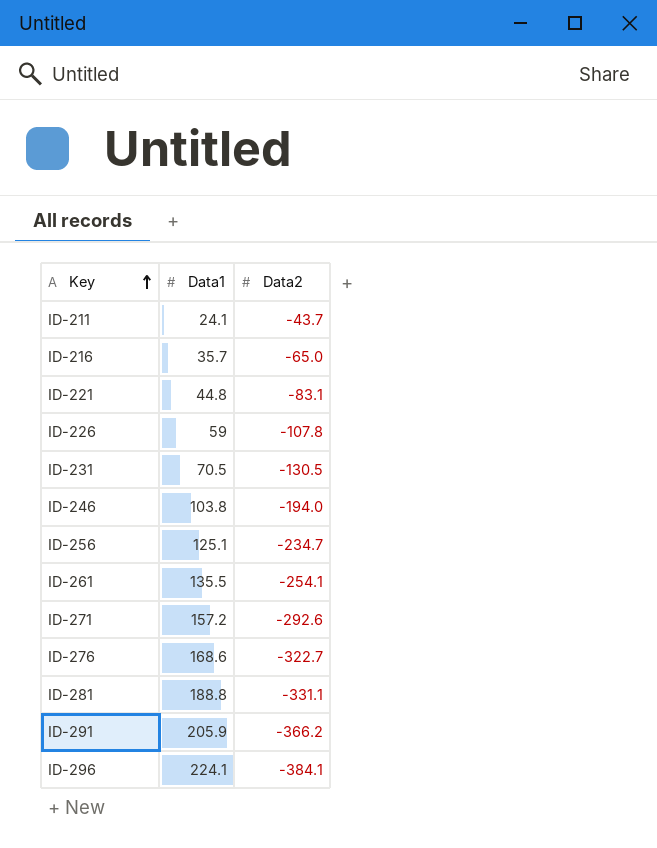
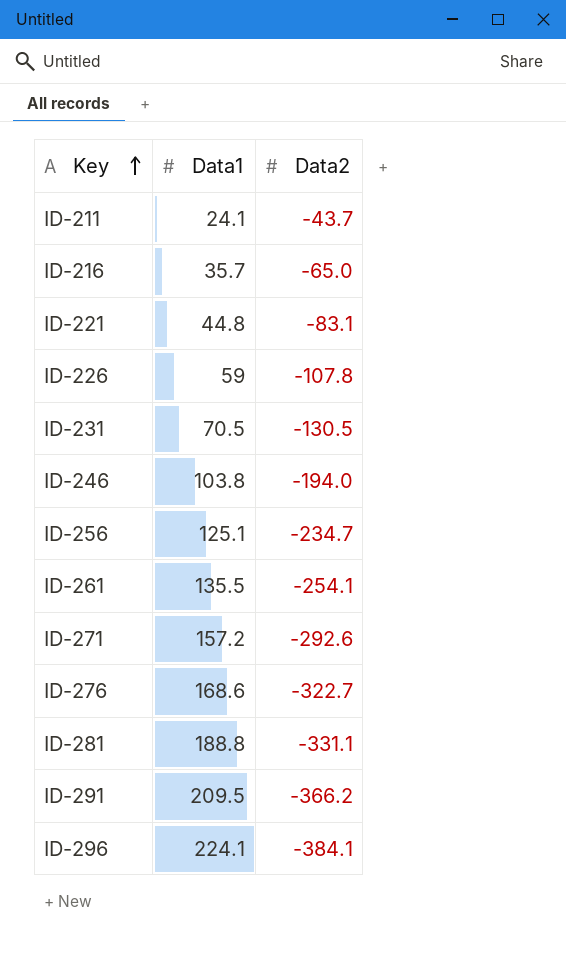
ID-291 | Data1: 205.9 -> 209.5

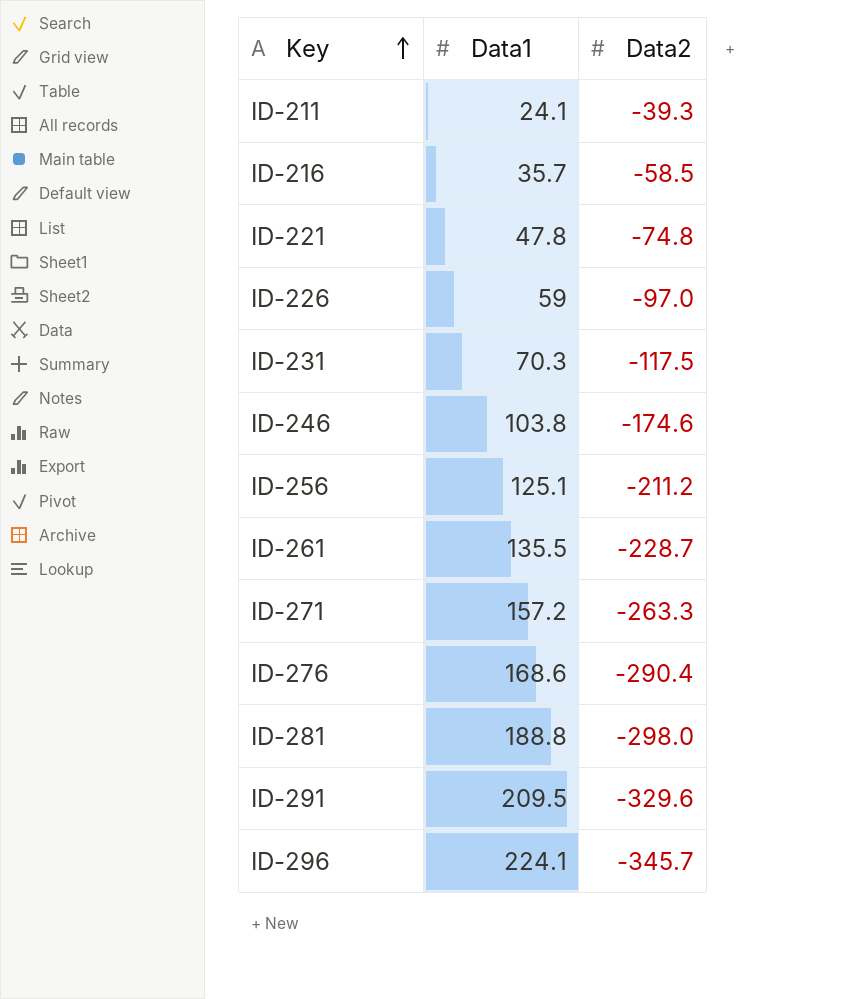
ID-211 | Data2: -43.7 -> -39.3
ID-216 | Data2: -65.0 -> -58.5
ID-221 | Data1: 44.8 -> 47.8
ID-221 | Data2: -83.1 -> -74.8
ID-226 | Data2: -107.8 -> -97.0
ID-231 | Data1: 70.5 -> 70.3
ID-231 | Data2: -130.5 -> -117.5
ID-246 | Data2: -194.0 -> -174.6
ID-256 | Data2: -234.7 -> -211.2
ID-261 | Data2: -254.1 -> -228.7
ID-271 | Data2: -292.6 -> -263.3
ID-276 | Data2: -322.7 -> -290.4
ID-281 | Data2: -331.1 -> -298.0
ID-291 | Data2: -366.2 -> -329.6
ID-296 | Data2: -384.1 -> -345.7

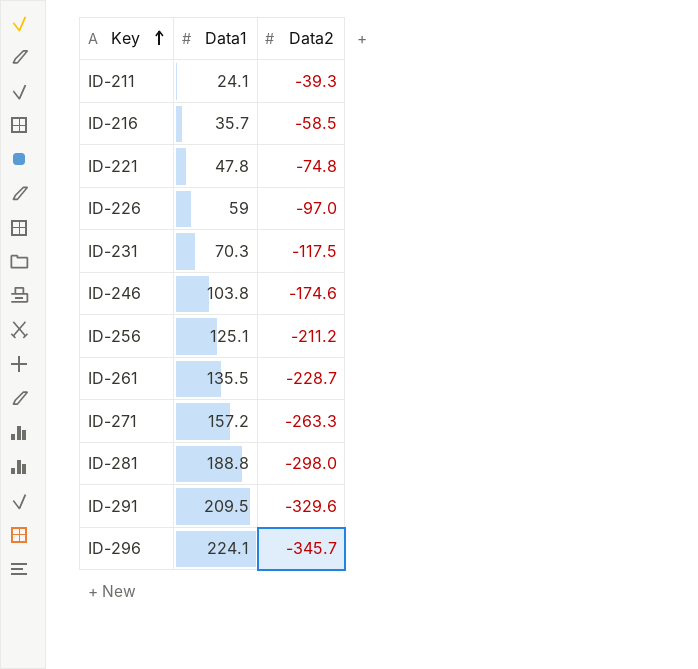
row ID-276: 168.6 | -290.4 -> none

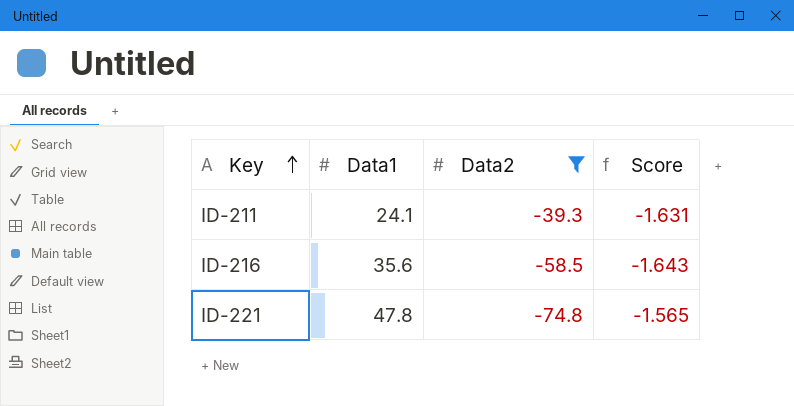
filter: none -> Data2 >= -74.8
column Score | formula: none -> [Data2] / [Data1]
ID-216 | Data1: 35.7 -> 35.6

